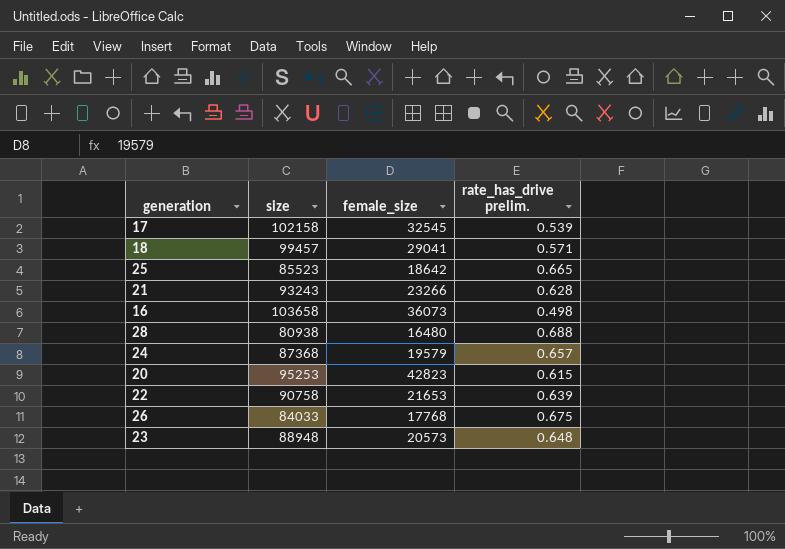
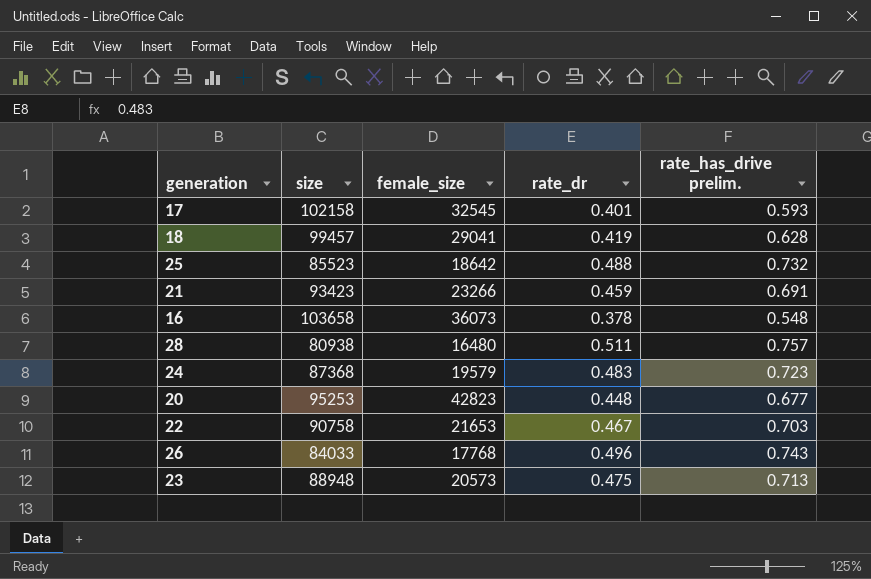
column rate_dr | position: none -> 4
17 | rate_has_drive prelim.: 0.539 -> 0.593
18 | rate_has_drive prelim.: 0.571 -> 0.628
25 | rate_has_drive prelim.: 0.665 -> 0.732
21 | size: 93243 -> 93423
21 | rate_has_drive prelim.: 0.628 -> 0.691
16 | rate_has_drive prelim.: 0.498 -> 0.548
28 | rate_has_drive prelim.: 0.688 -> 0.757
24 | rate_has_drive prelim.: 0.657 -> 0.723
20 | rate_has_drive prelim.: 0.615 -> 0.677
22 | rate_has_drive prelim.: 0.639 -> 0.703
26 | rate_has_drive prelim.: 0.675 -> 0.743
23 | rate_has_drive prelim.: 0.648 -> 0.713

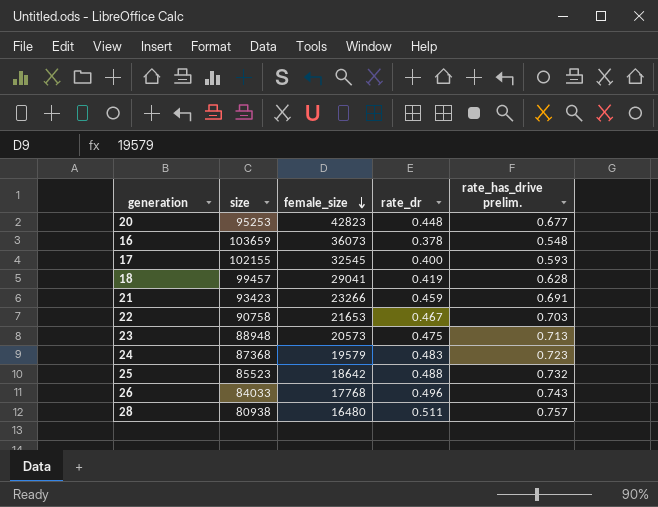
row order: none -> female_size descending
16 | size: 103658 -> 103659
17 | size: 102158 -> 102155
17 | rate_dr: 0.401 -> 0.400

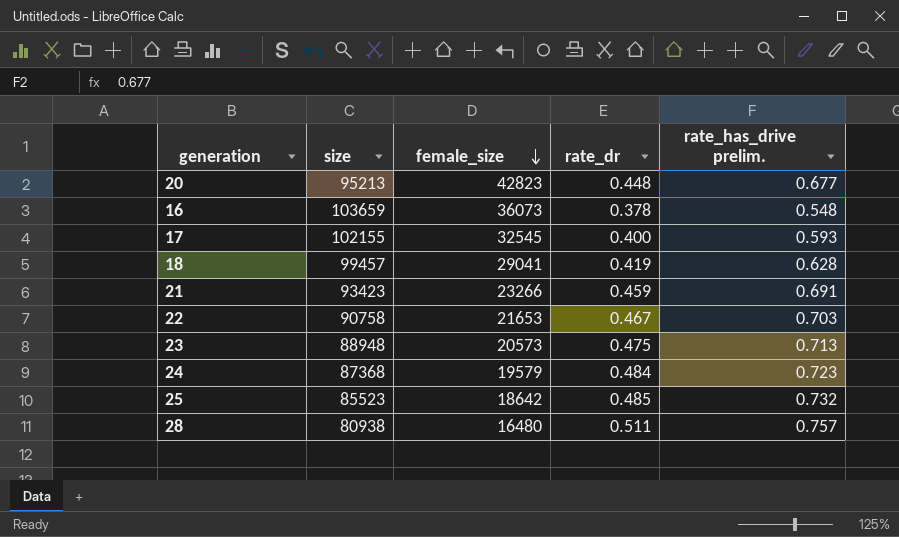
row 26: 84033 | 17768 | 0.496 | 0.743 -> none
20 | size: 95253 -> 95213
24 | rate_dr: 0.483 -> 0.484
25 | rate_dr: 0.488 -> 0.485

